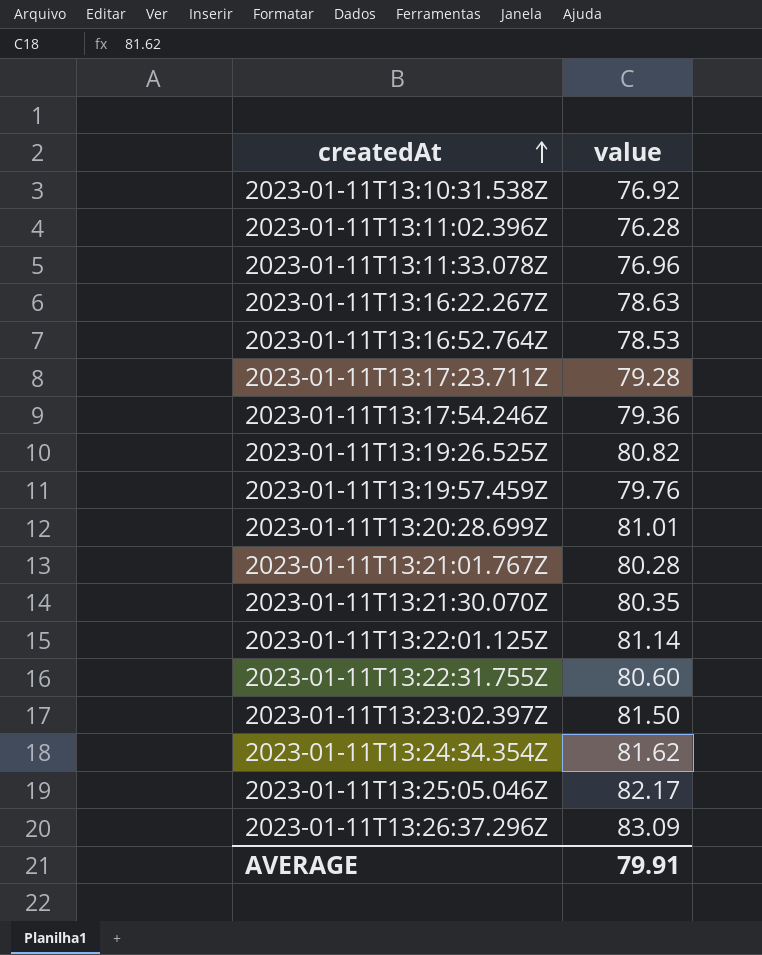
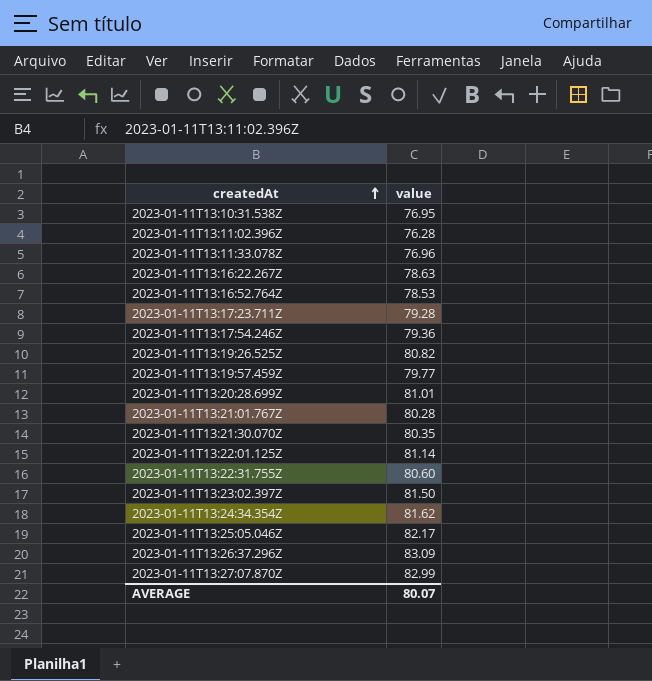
2023-01-11T13:10:31.538Z | value: 76.92 -> 76.95
2023-01-11T13:19:57.459Z | value: 79.76 -> 79.77
row 2023-01-11T13:27:07.870Z: none -> 82.99
AVERAGE | value: 79.91 -> 80.07

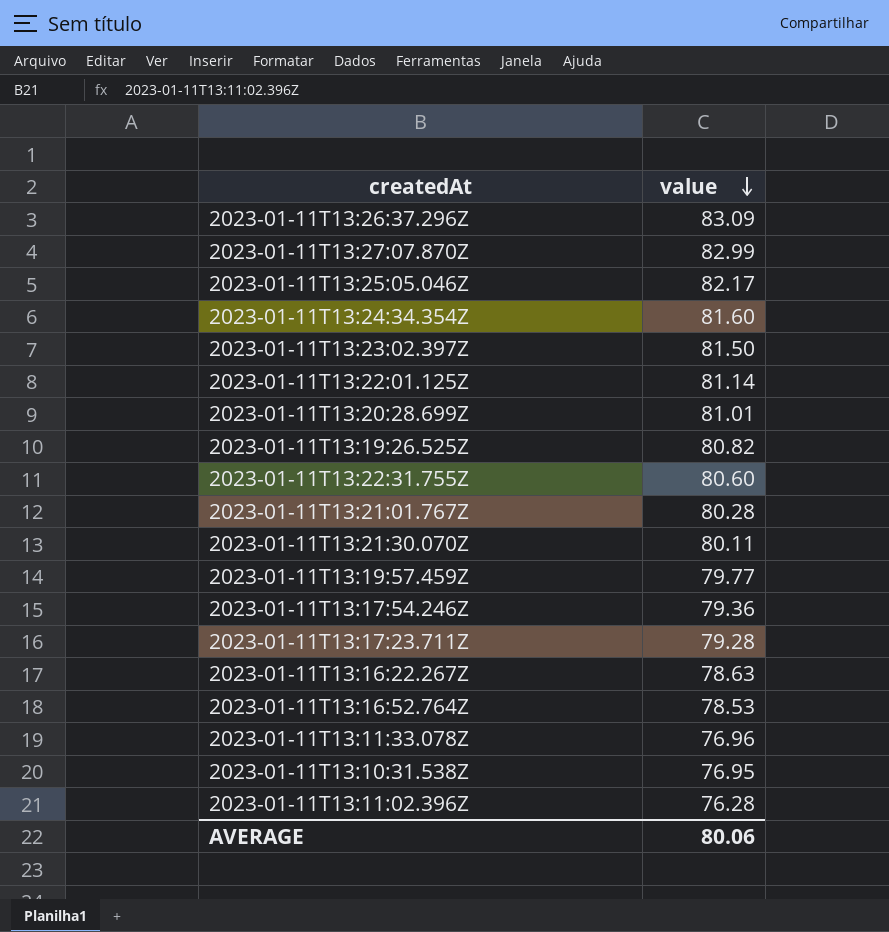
row order: createdAt ascending -> value descending
2023-01-11T13:24:34.354Z | value: 81.62 -> 81.60
2023-01-11T13:21:30.070Z | value: 80.35 -> 80.11
AVERAGE | value: 80.07 -> 80.06

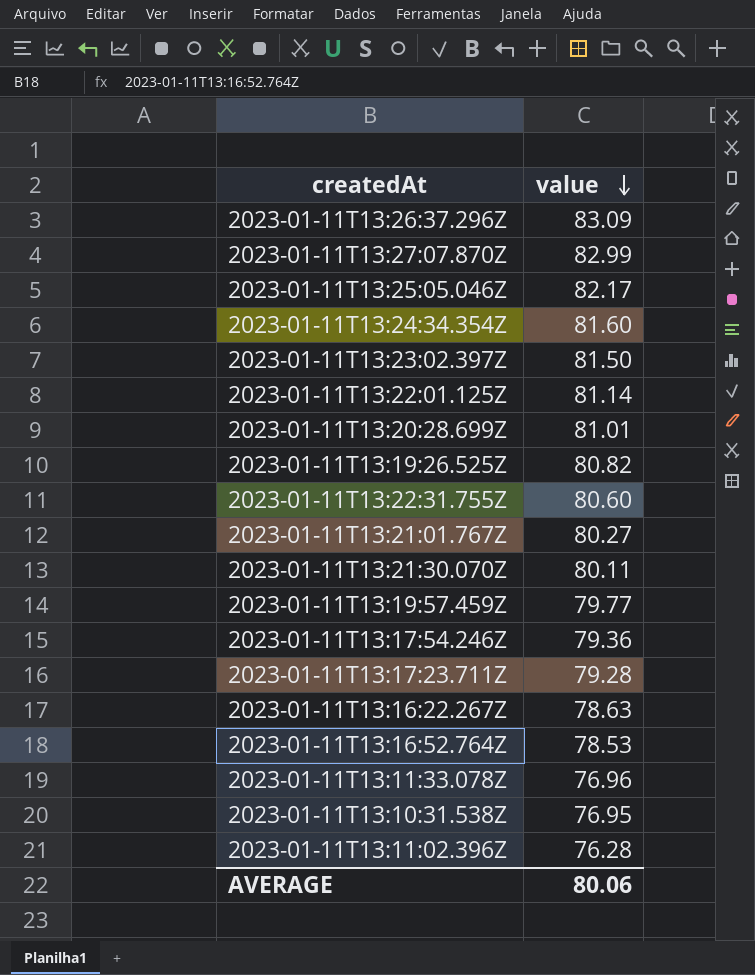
2023-01-11T13:21:01.767Z | value: 80.28 -> 80.27

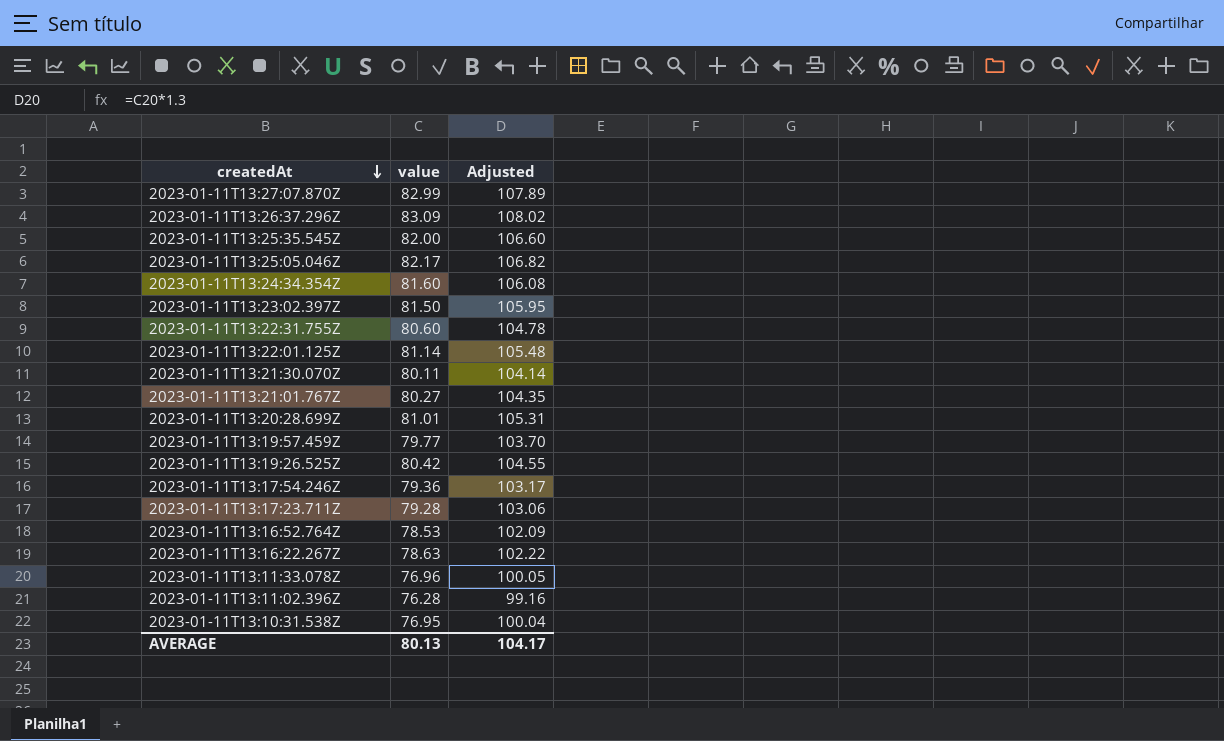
row order: value descending -> createdAt descending
column Adjusted | formula: none -> [value] * 1.3
row 2023-01-11T13:25:35.545Z: none -> 82.00 | 106.60
2023-01-11T13:19:26.525Z | value: 80.82 -> 80.42
AVERAGE | value: 80.06 -> 80.13

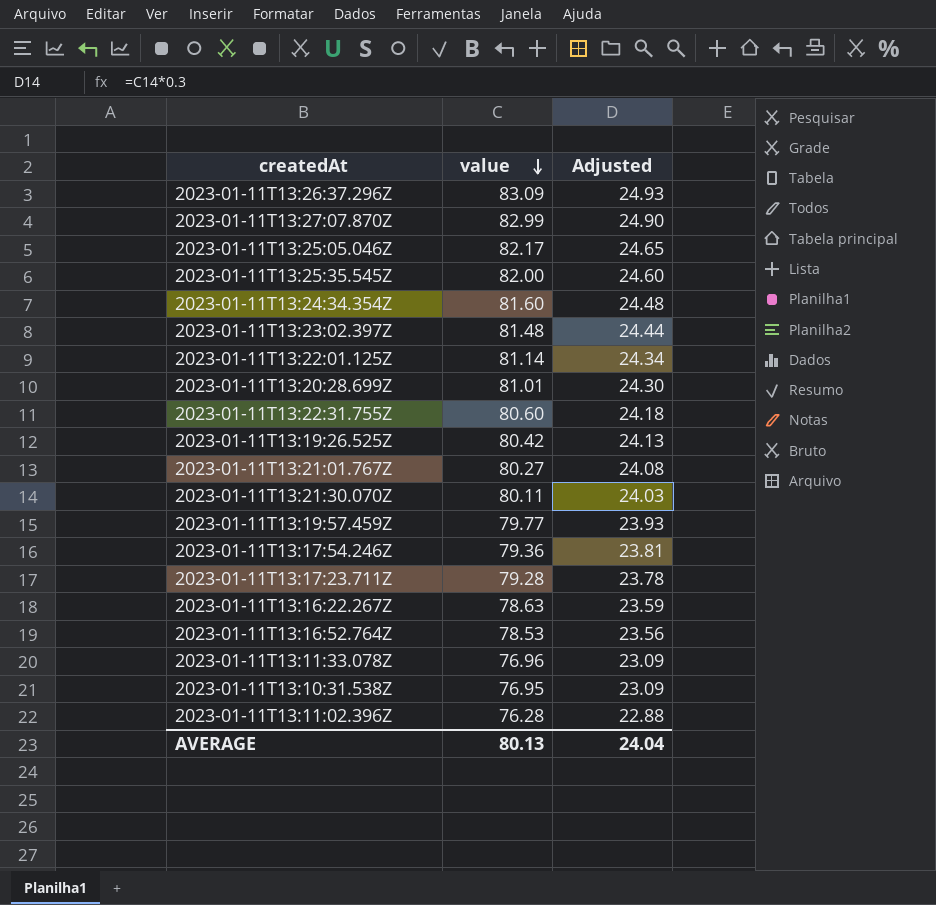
row order: createdAt descending -> value descending
column Adjusted | formula: [value] * 1.3 -> [value] * 0.3
2023-01-11T13:23:02.397Z | value: 81.50 -> 81.48
AVERAGE | Adjusted: 104.17 -> 24.04

